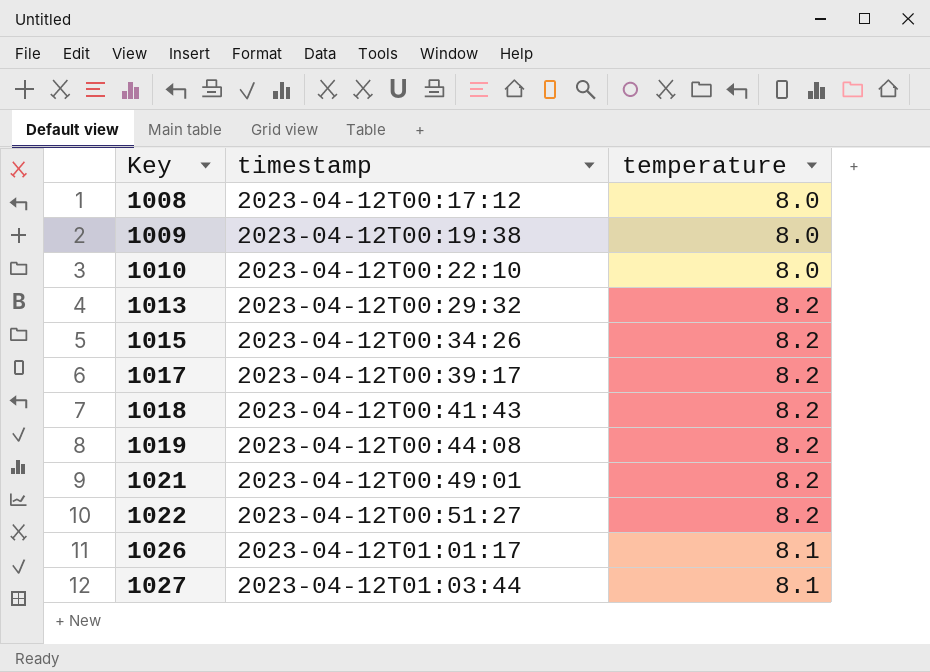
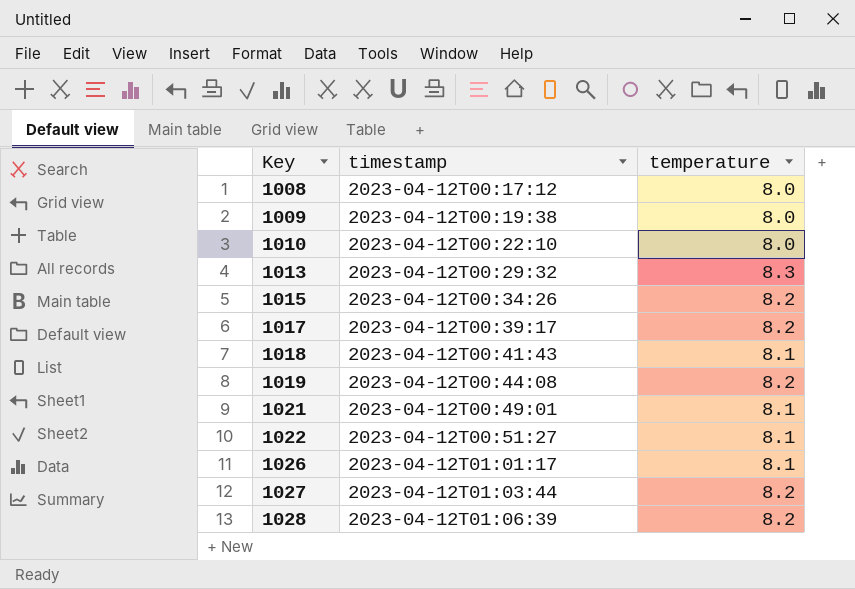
1013 | temperature: 8.2 -> 8.3
1018 | temperature: 8.2 -> 8.1
1021 | temperature: 8.2 -> 8.1
1022 | temperature: 8.2 -> 8.1
1027 | temperature: 8.1 -> 8.2
row 1028: none -> 2023-04-12T01:06:39 | 8.2

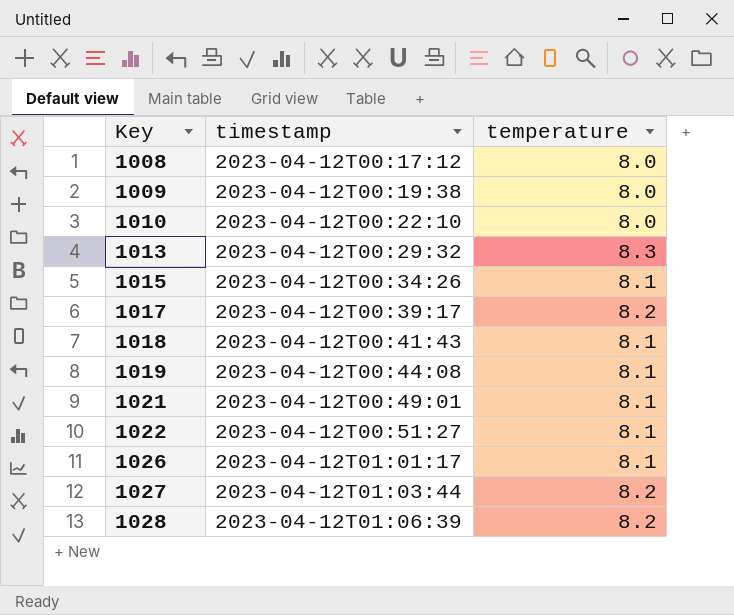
1015 | temperature: 8.2 -> 8.1
1019 | temperature: 8.2 -> 8.1

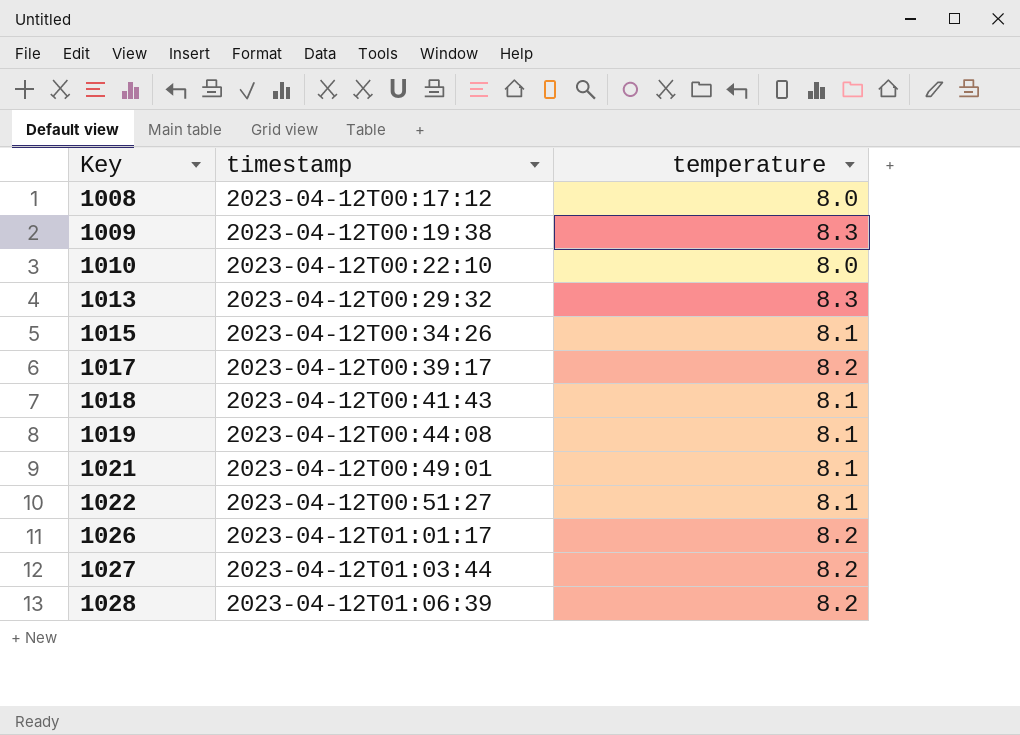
1009 | temperature: 8.0 -> 8.3
1026 | temperature: 8.1 -> 8.2

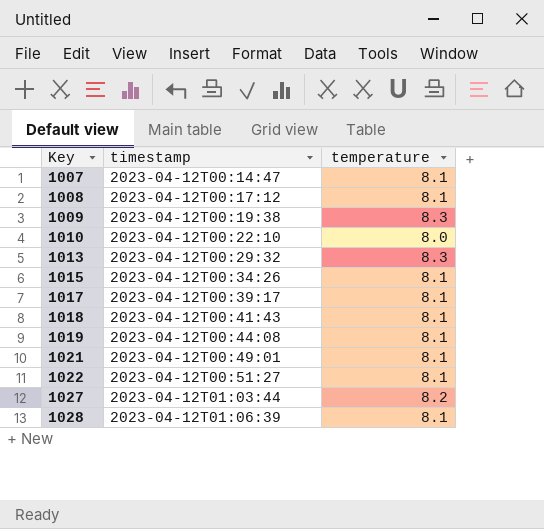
row 1026: 2023-04-12T01:01:17 | 8.2 -> none
row 1007: none -> 2023-04-12T00:14:47 | 8.1
1008 | temperature: 8.0 -> 8.1
1017 | temperature: 8.2 -> 8.1
1028 | temperature: 8.2 -> 8.1

